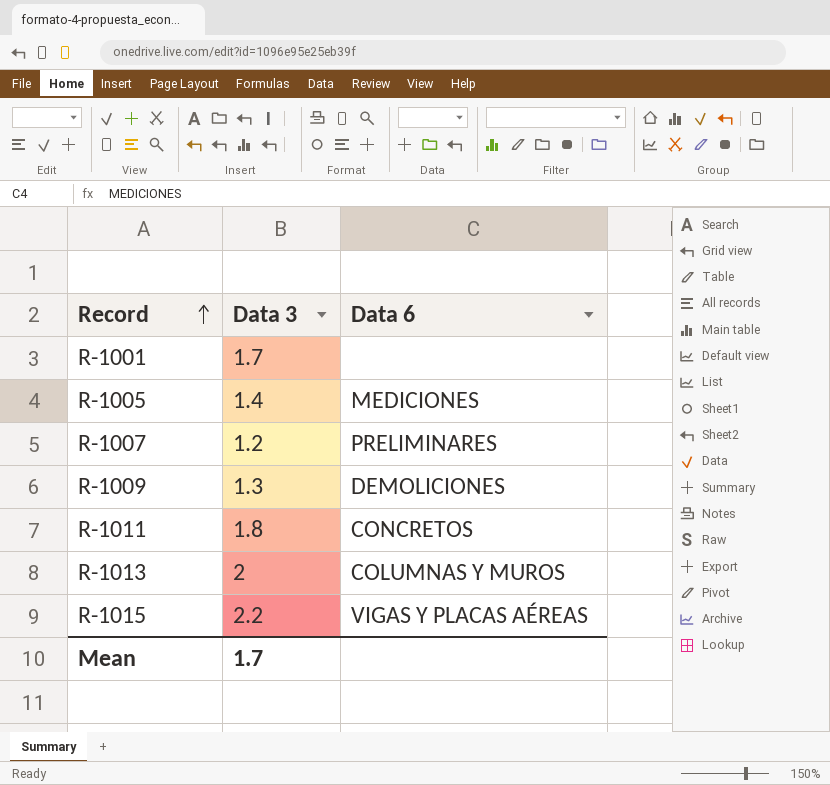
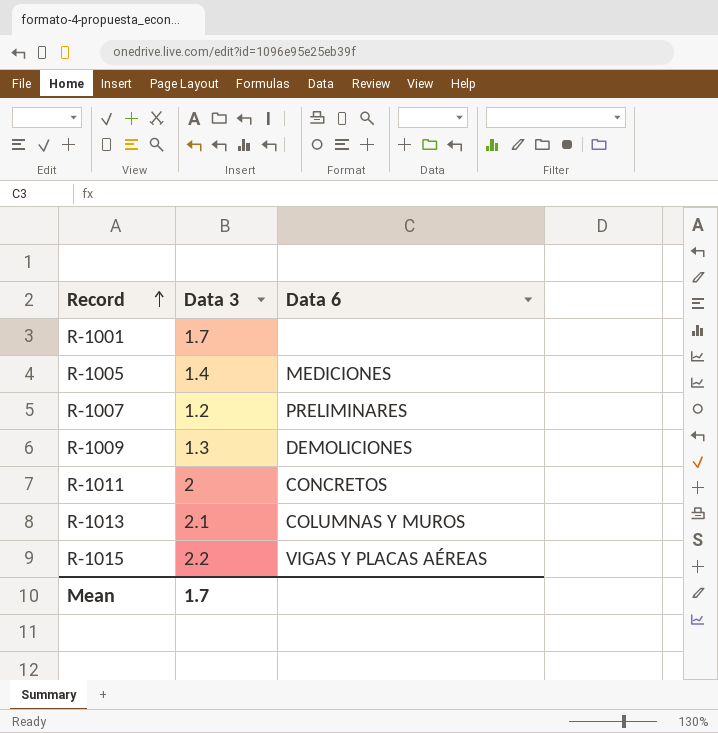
R-1011 | Data 3: 1.8 -> 2
R-1013 | Data 3: 2 -> 2.1

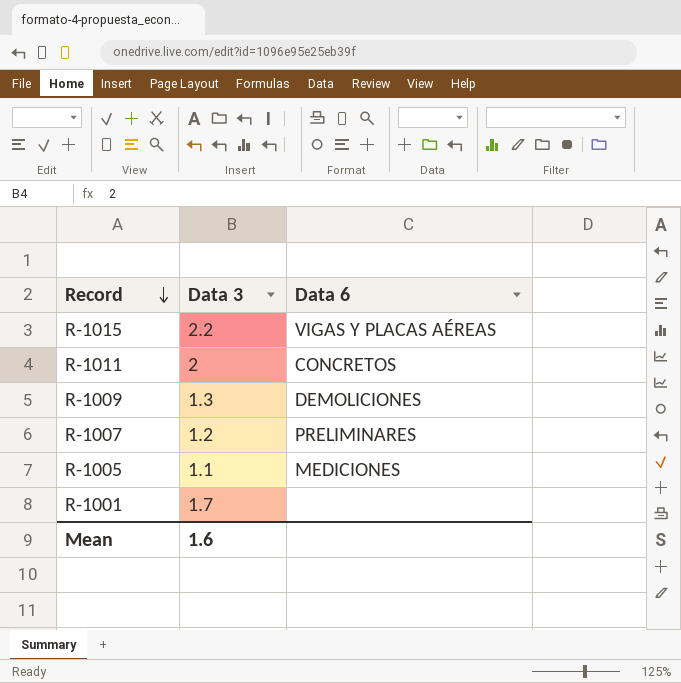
row order: Record ascending -> Record descending
row R-1013: 2.1 | COLUMNAS Y MUROS -> none
R-1005 | Data 3: 1.4 -> 1.1
Mean | Data 3: 1.7 -> 1.6

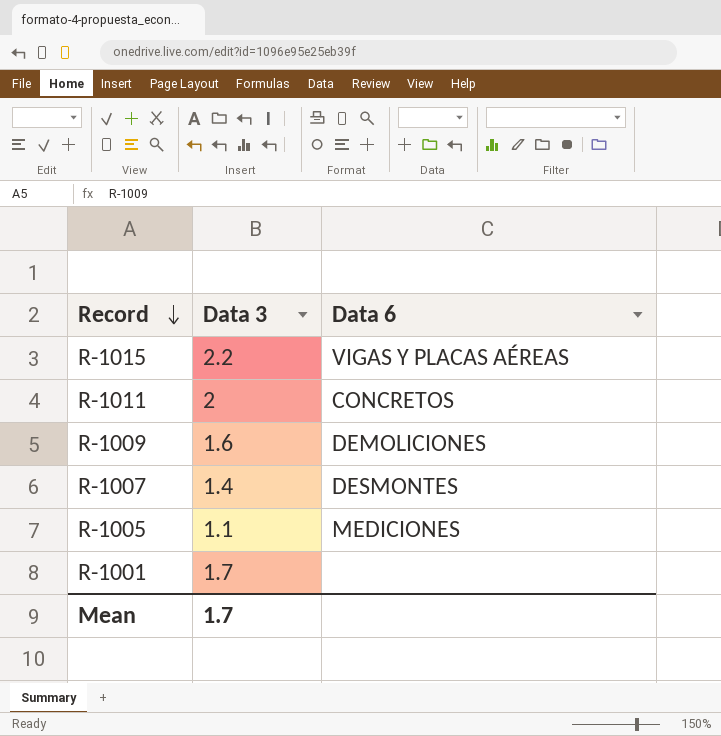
R-1009 | Data 3: 1.3 -> 1.6
R-1007 | Data 3: 1.2 -> 1.4
R-1007 | Data 6: PRELIMINARES -> DESMONTES
Mean | Data 3: 1.6 -> 1.7

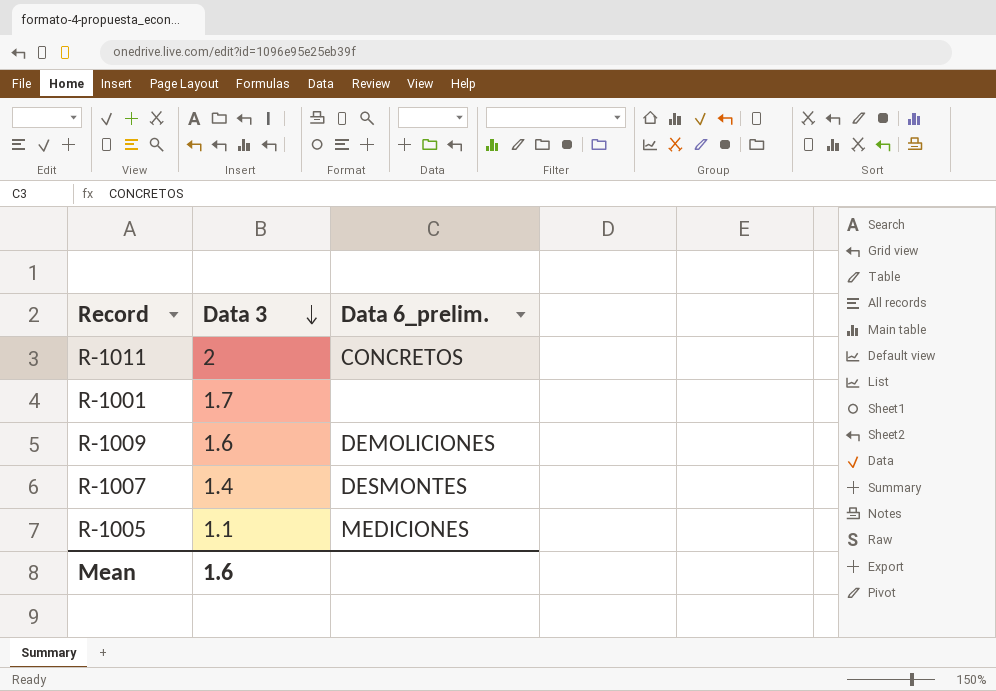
row order: Record descending -> Data 3 descending
column name: Data 6 -> Data 6_prelim.
row R-1015: 2.2 | VIGAS Y PLACAS AÉREAS -> none
Mean | Data 3: 1.7 -> 1.6

